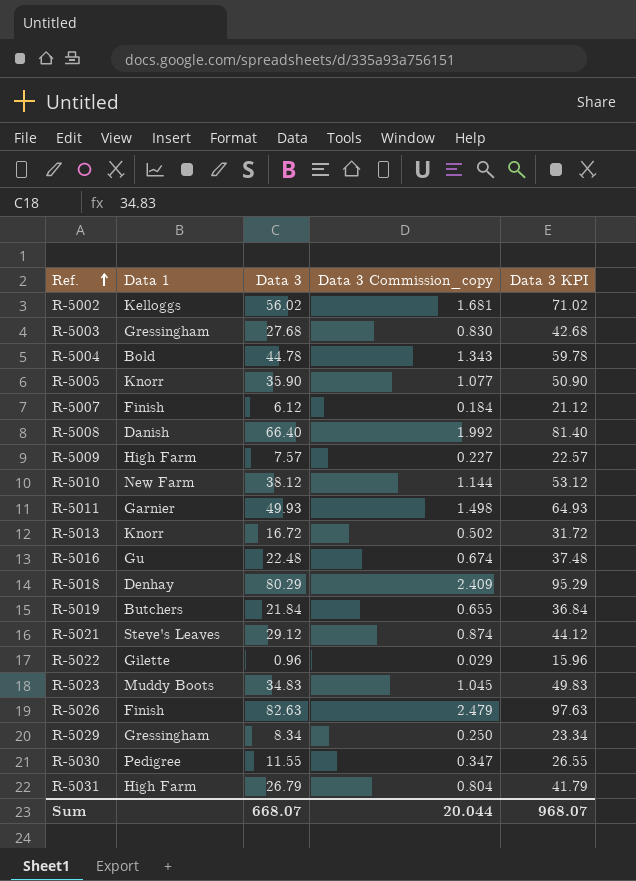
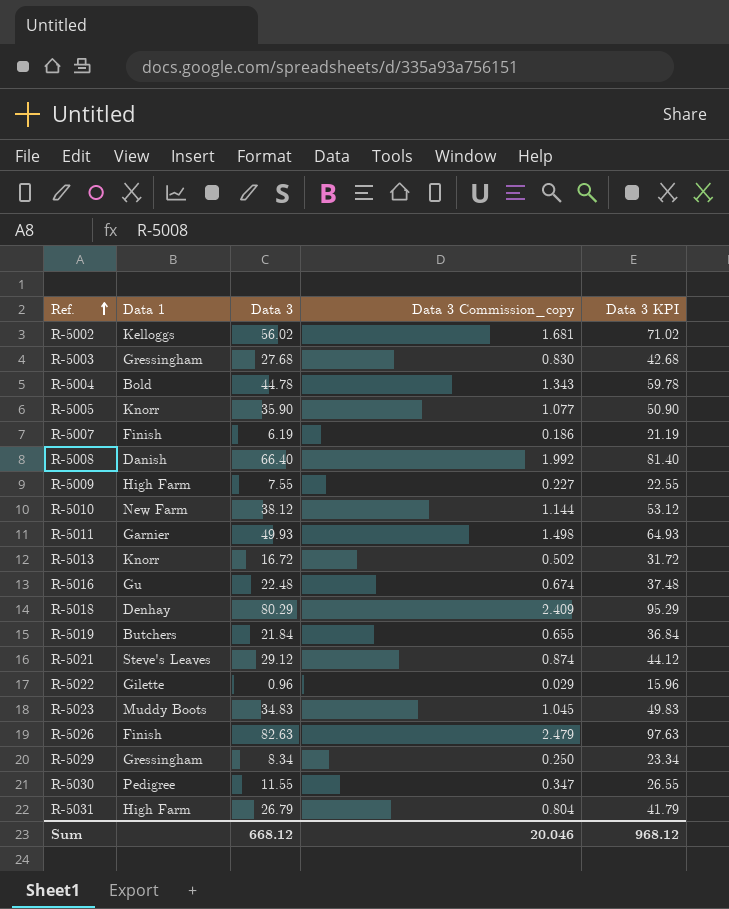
R-5007 | Data 3: 6.12 -> 6.19
R-5007 | Data 3 Commission_copy: 0.184 -> 0.186
R-5007 | Data 3 KPI: 21.12 -> 21.19
R-5009 | Data 3: 7.57 -> 7.55
R-5009 | Data 3 KPI: 22.57 -> 22.55
Sum | Data 3: 668.07 -> 668.12
Sum | Data 3 Commission_copy: 20.044 -> 20.046
Sum | Data 3 KPI: 968.07 -> 968.12

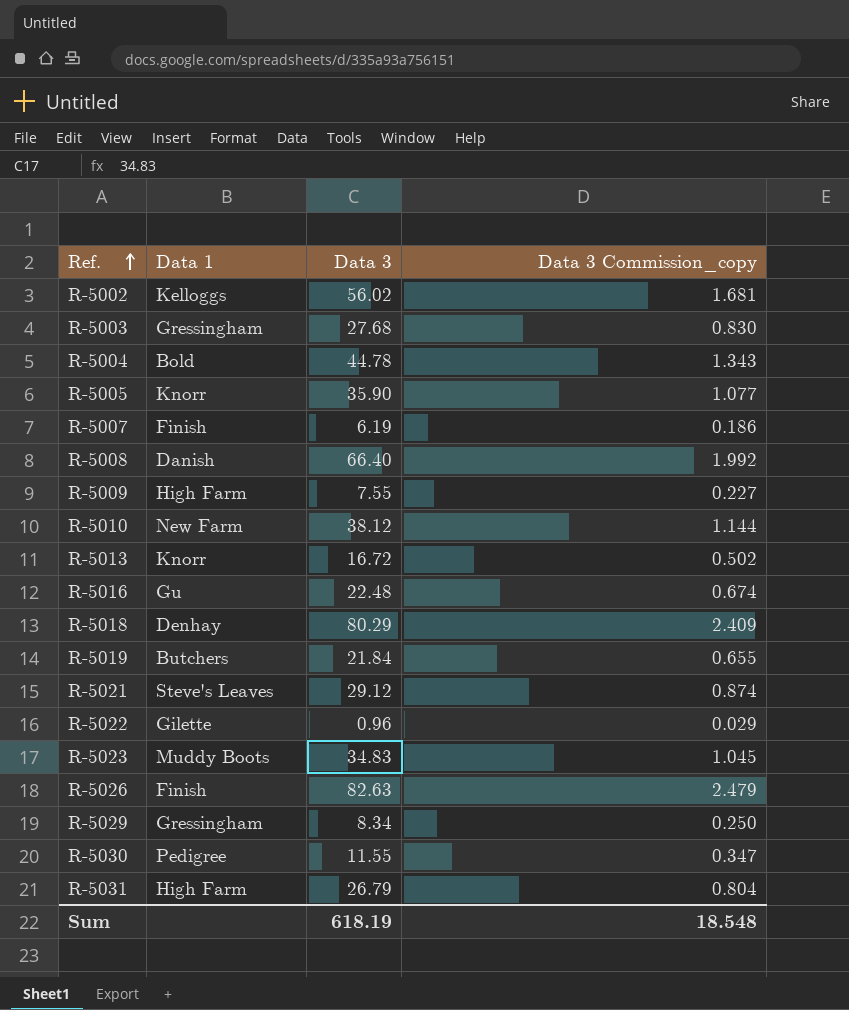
column Data 3 KPI | formula: [Data 3] + 15 -> none
row R-5011: Garnier | 49.93 | 1.498 | 64.93 -> none
Sum | Data 3: 668.12 -> 618.19
Sum | Data 3 Commission_copy: 20.046 -> 18.548

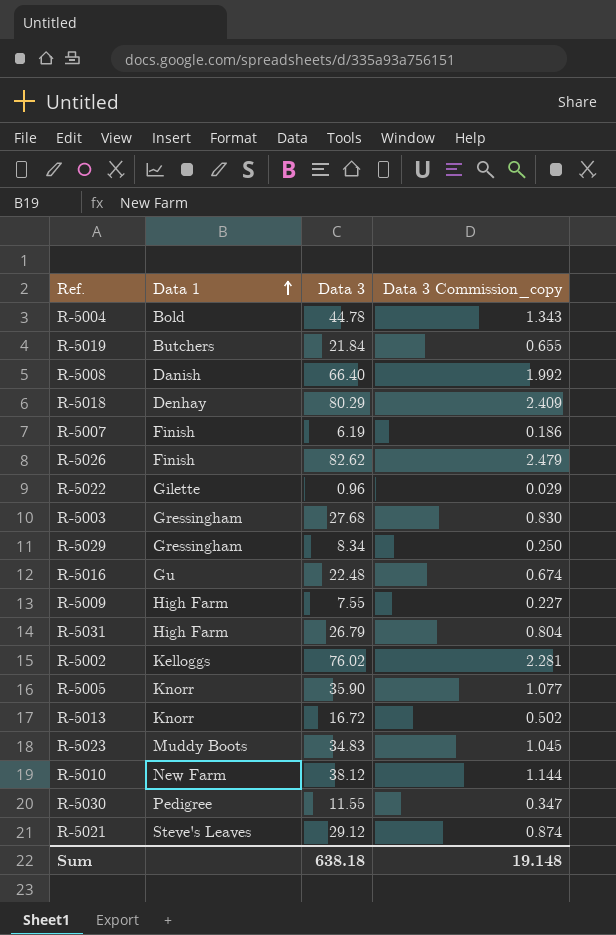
row order: Ref. ascending -> Data 1 ascending
R-5026 | Data 3: 82.63 -> 82.62
R-5002 | Data 3: 56.02 -> 76.02
R-5002 | Data 3 Commission_copy: 1.681 -> 2.281
Sum | Data 3: 618.19 -> 638.18
Sum | Data 3 Commission_copy: 18.548 -> 19.148

